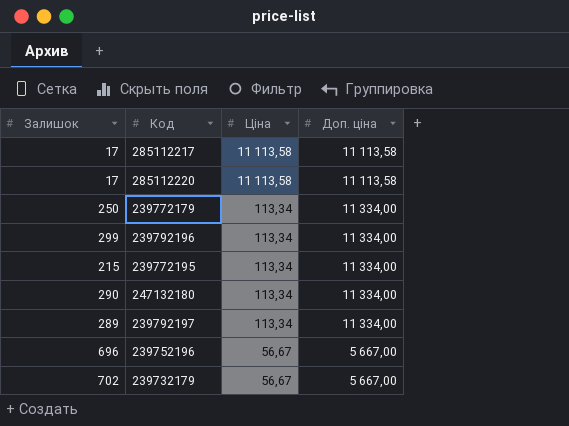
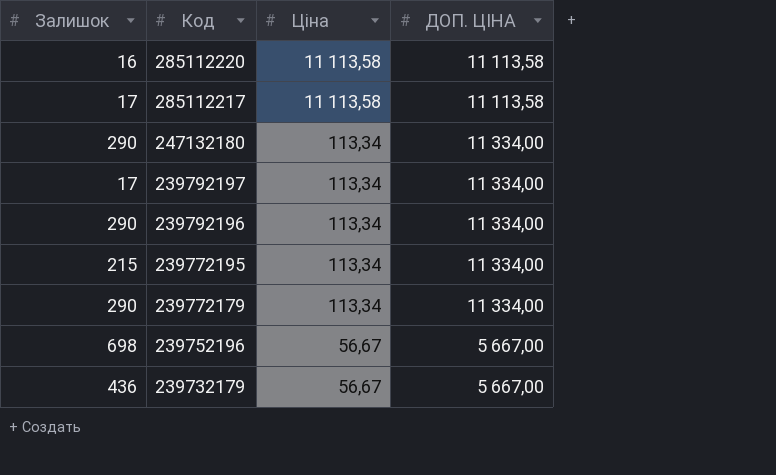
row order: Ціна descending -> Код descending
column name: Доп. ціна -> ДОП. ЦІНА
285112220 | Залишок: 17 -> 16
239792197 | Залишок: 289 -> 17
239792196 | Залишок: 299 -> 290
239772179 | Залишок: 250 -> 290
239752196 | Залишок: 696 -> 698
239732179 | Залишок: 702 -> 436

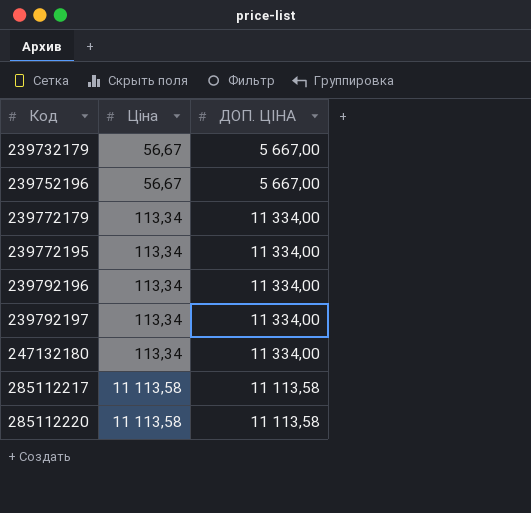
row order: Код descending -> Код ascending
column Залишок | position: 1 -> none

